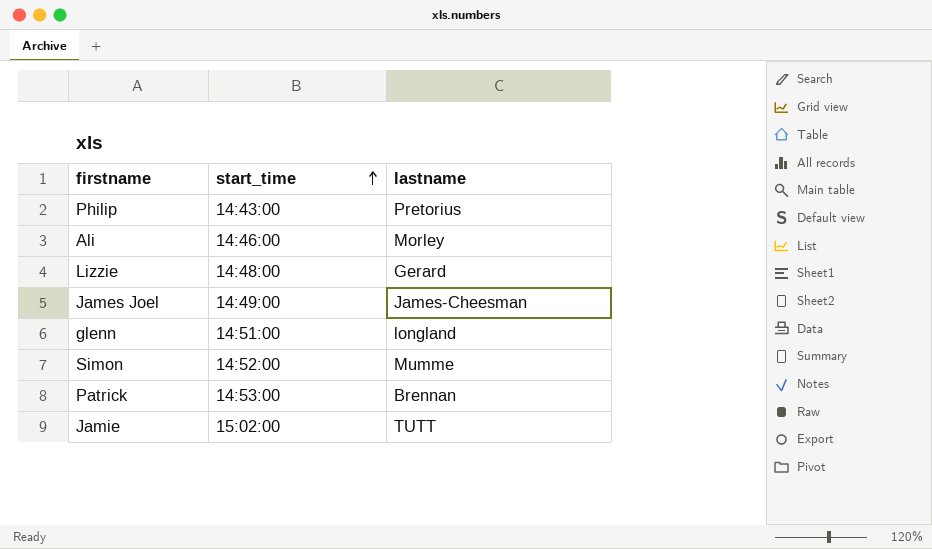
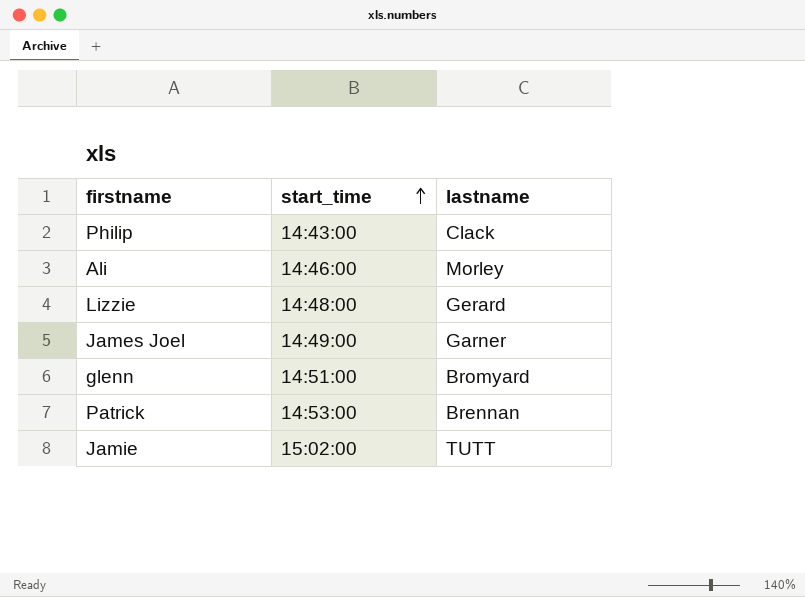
row Simon: 14:52:00 | Mumme -> none
Philip | lastname: Pretorius -> Clack
James Joel | lastname: James-Cheesman -> Garner
glenn | lastname: longland -> Bromyard

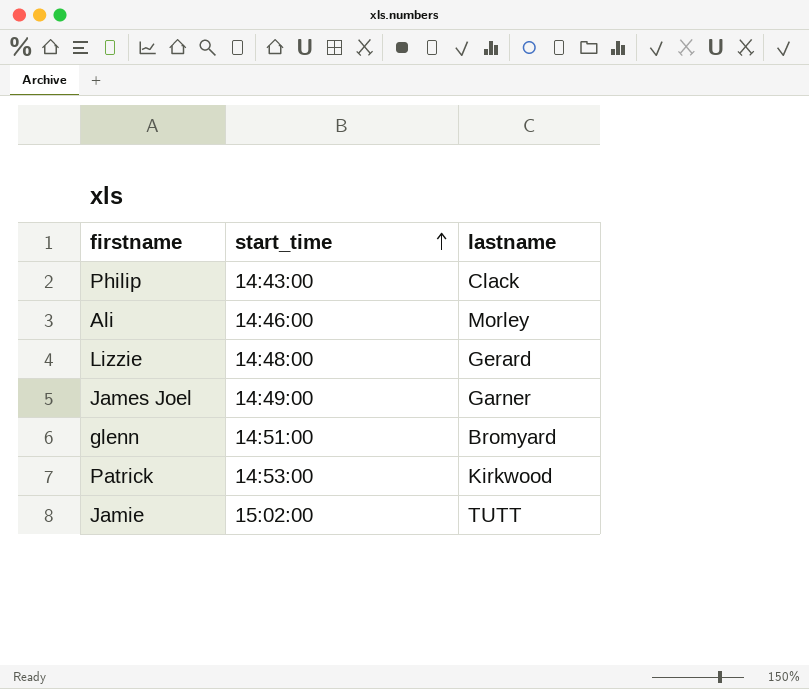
Patrick | lastname: Brennan -> Kirkwood

